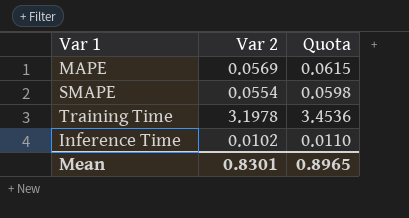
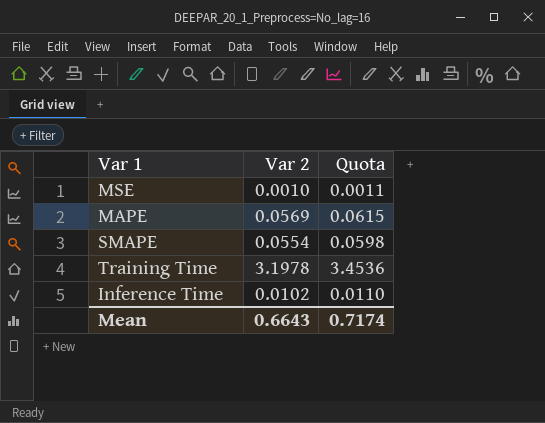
row MSE: none -> 0.0010 | 0.0011
Mean | Var 2: 0.8301 -> 0.6643
Mean | Quota: 0.8965 -> 0.7174

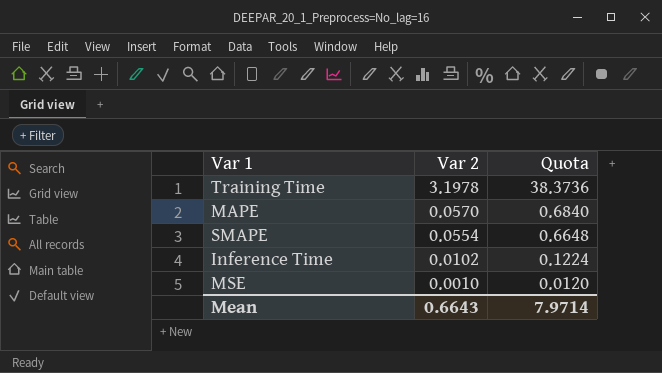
row order: none -> Var 2 descending
column Quota | formula: [Var 2] * 1.08 -> [Var 2] * 12
MAPE | Var 2: 0.0569 -> 0.0570
Mean | Quota: 0.7174 -> 7.9714

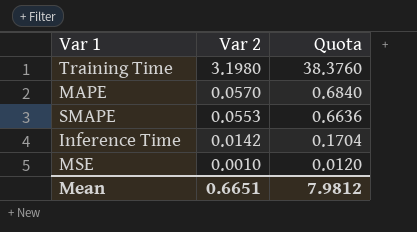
Training Time | Var 2: 3.1978 -> 3.1980
Training Time | Quota: 38.3736 -> 38.3760
SMAPE | Var 2: 0.0554 -> 0.0553
SMAPE | Quota: 0.6648 -> 0.6636
Inference Time | Var 2: 0.0102 -> 0.0142
Inference Time | Quota: 0.1224 -> 0.1704
Mean | Var 2: 0.6643 -> 0.6651
Mean | Quota: 7.9714 -> 7.9812

